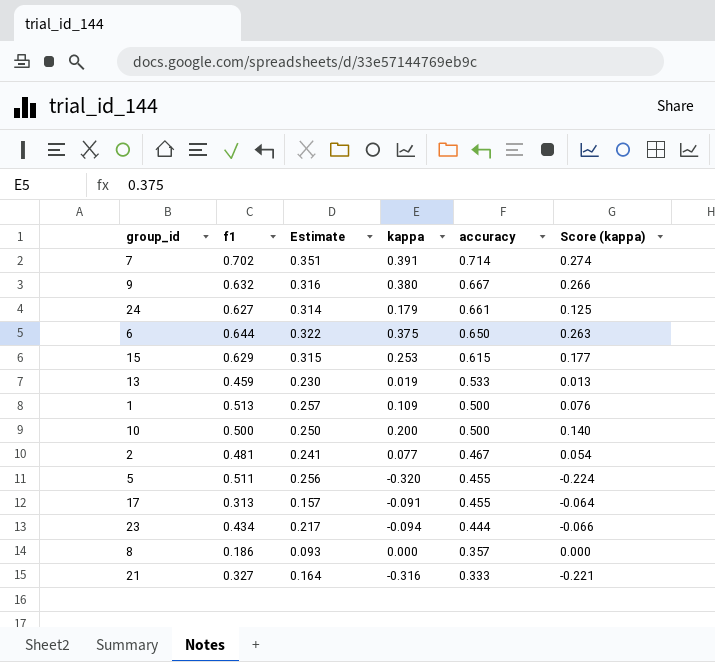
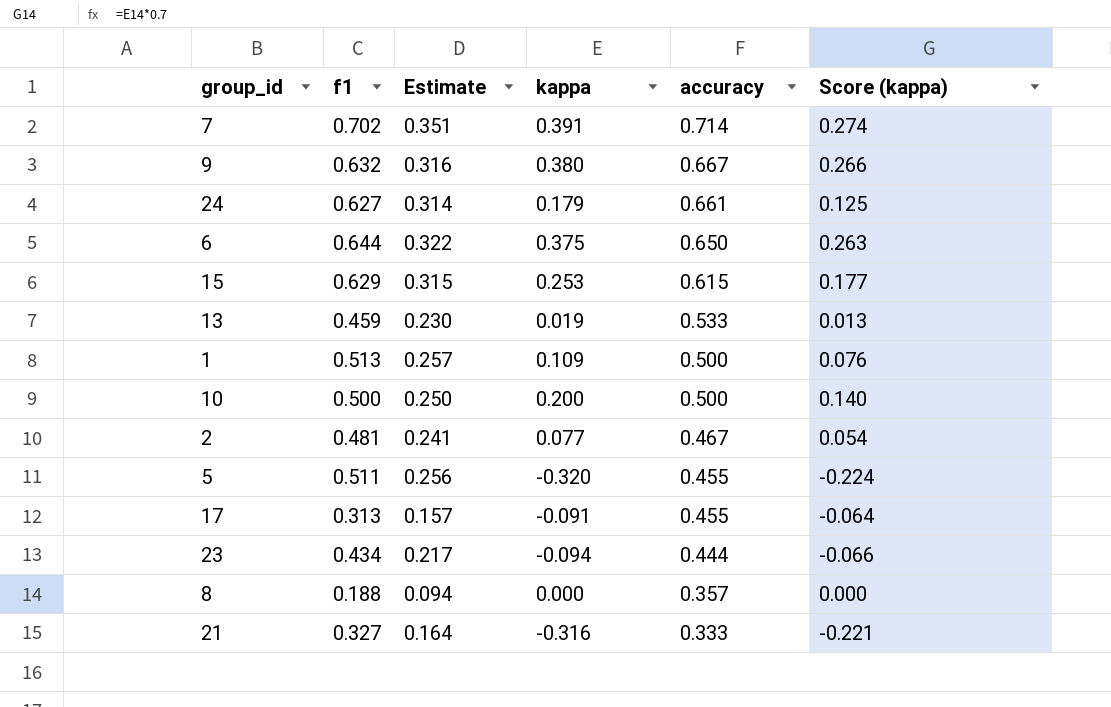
8 | f1: 0.186 -> 0.188
8 | Estimate: 0.093 -> 0.094

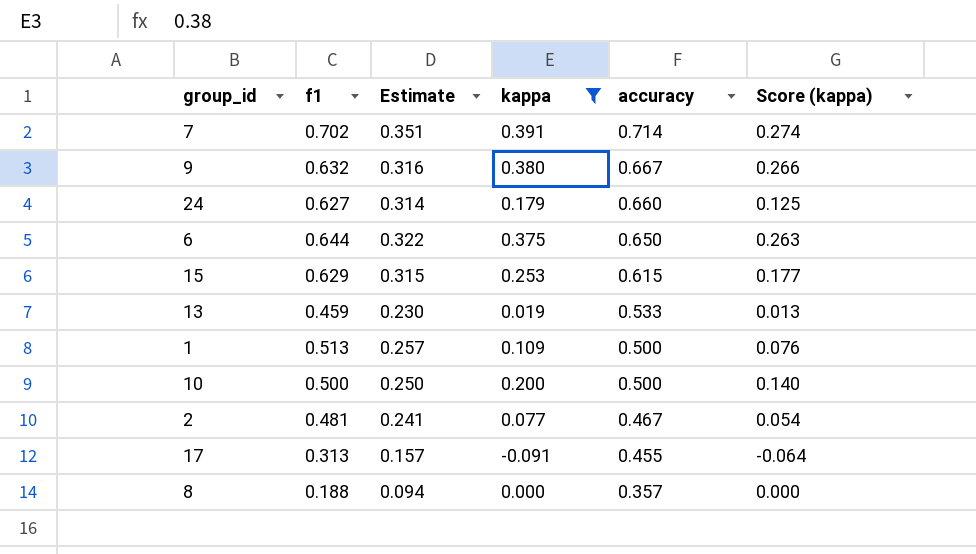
filter: none -> kappa >= -0.091
24 | accuracy: 0.661 -> 0.660

